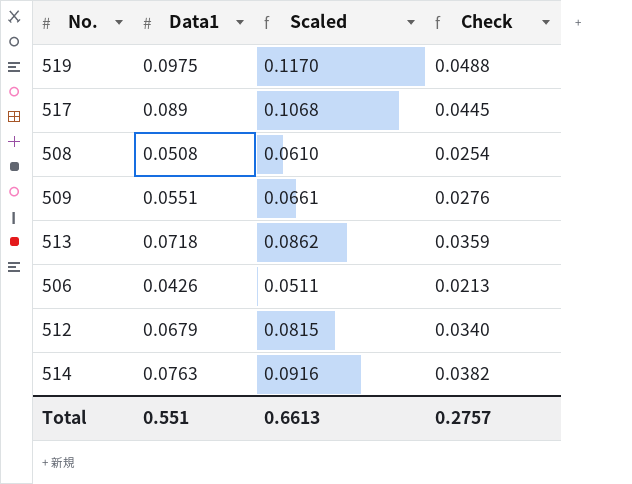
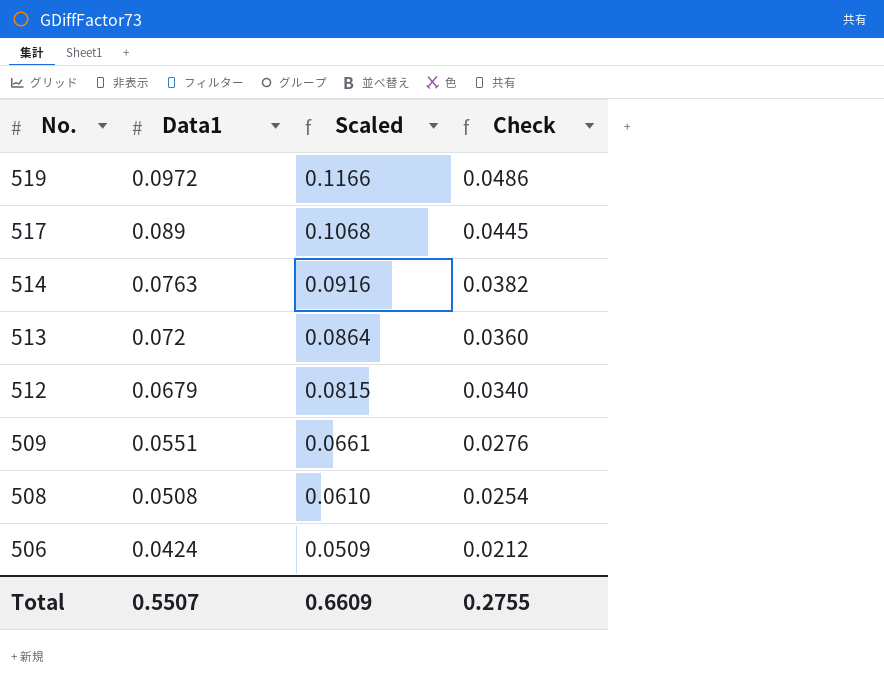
row order: none -> No. descending
519 | Data1: 0.0975 -> 0.0972
519 | Scaled: 0.1170 -> 0.1166
519 | Check: 0.0488 -> 0.0486
513 | Data1: 0.0718 -> 0.072
513 | Scaled: 0.0862 -> 0.0864
513 | Check: 0.0359 -> 0.0360
506 | Data1: 0.0426 -> 0.0424
506 | Scaled: 0.0511 -> 0.0509
506 | Check: 0.0213 -> 0.0212
Total | Data1: 0.551 -> 0.5507
Total | Scaled: 0.6613 -> 0.6609
Total | Check: 0.2757 -> 0.2755

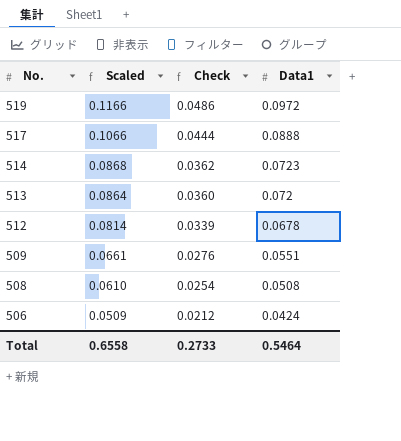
column Data1 | position: 2 -> 4
517 | Scaled: 0.1068 -> 0.1066
517 | Check: 0.0445 -> 0.0444
517 | Data1: 0.089 -> 0.0888
514 | Scaled: 0.0916 -> 0.0868
514 | Check: 0.0382 -> 0.0362
514 | Data1: 0.0763 -> 0.0723
512 | Scaled: 0.0815 -> 0.0814
512 | Check: 0.0340 -> 0.0339
512 | Data1: 0.0679 -> 0.0678
Total | Scaled: 0.6609 -> 0.6558
Total | Check: 0.2755 -> 0.2733
Total | Data1: 0.5507 -> 0.5464

